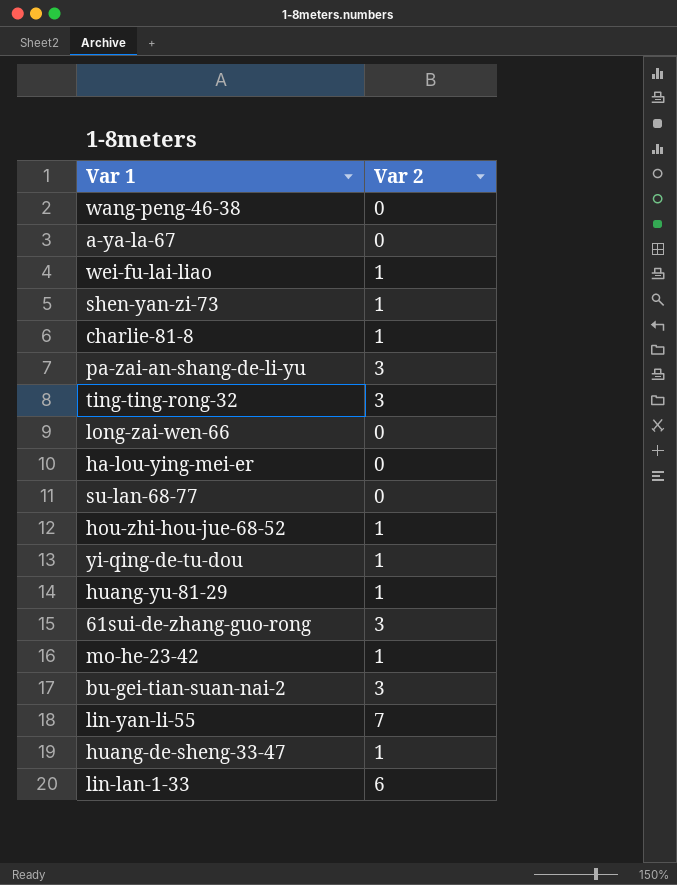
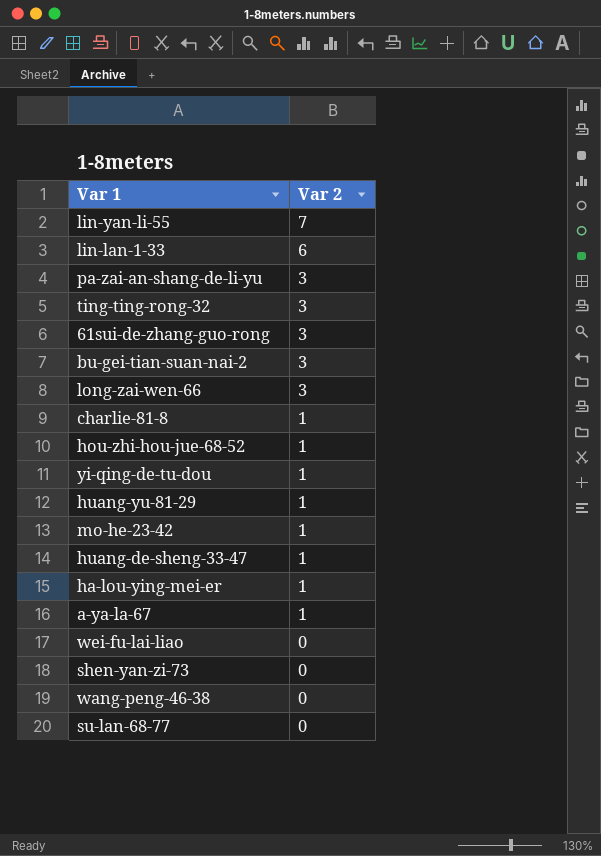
row order: none -> Var 2 descending
long-zai-wen-66 | Var 2: 0 -> 3
ha-lou-ying-mei-er | Var 2: 0 -> 1
a-ya-la-67 | Var 2: 0 -> 1
wei-fu-lai-liao | Var 2: 1 -> 0
shen-yan-zi-73 | Var 2: 1 -> 0

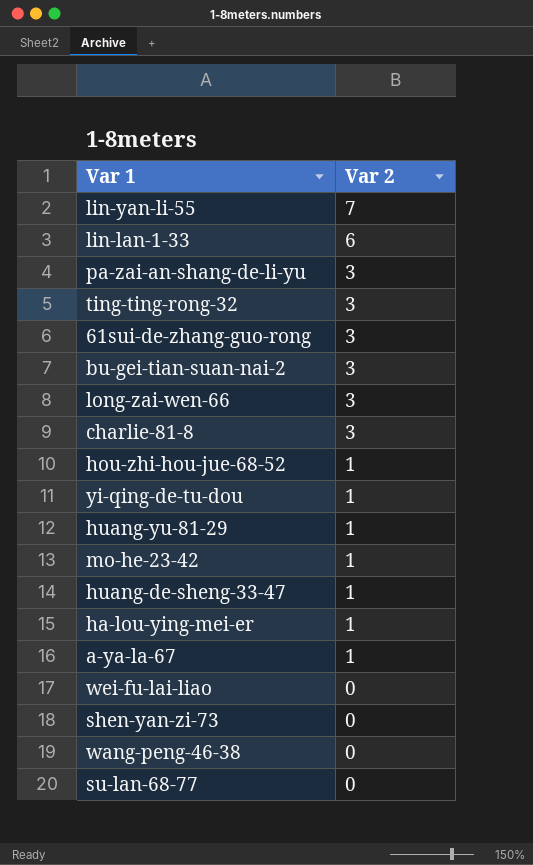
charlie-81-8 | Var 2: 1 -> 3

